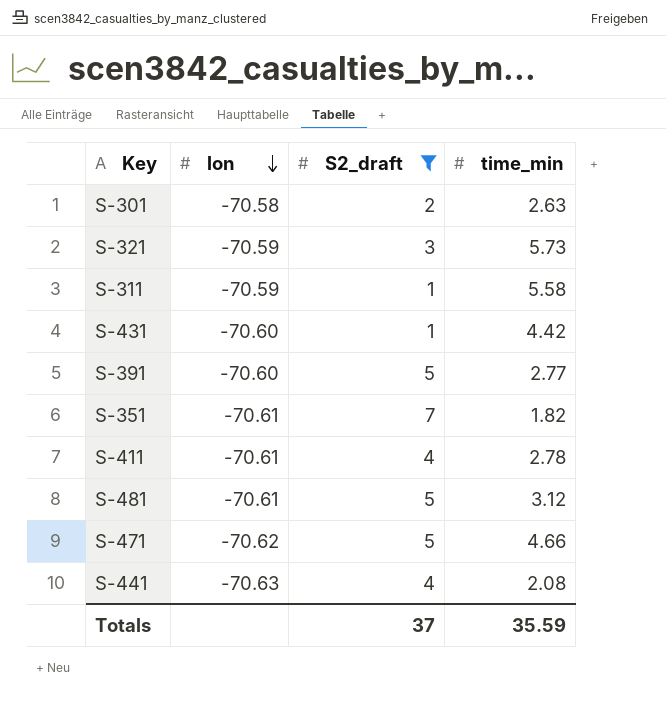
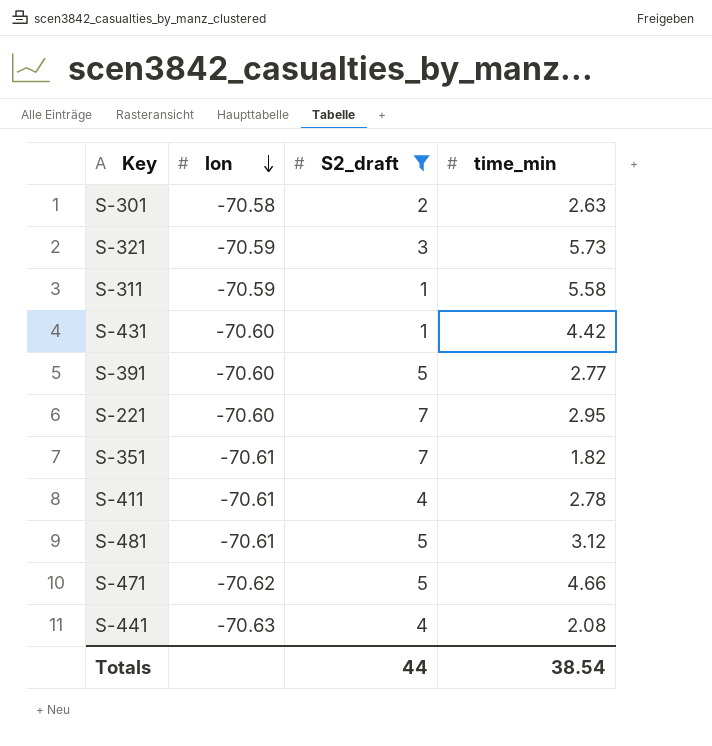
row S-221: none -> -70.60 | 7 | 2.95
Totals | S2_draft: 37 -> 44
Totals | time_min: 35.59 -> 38.54

